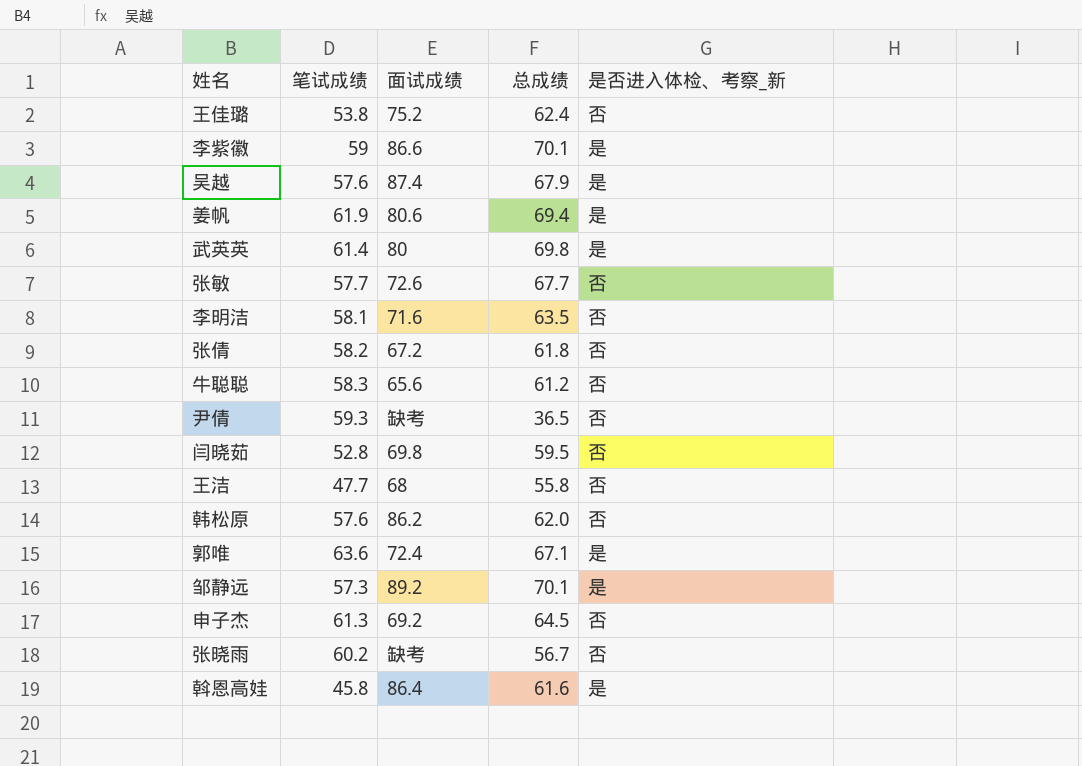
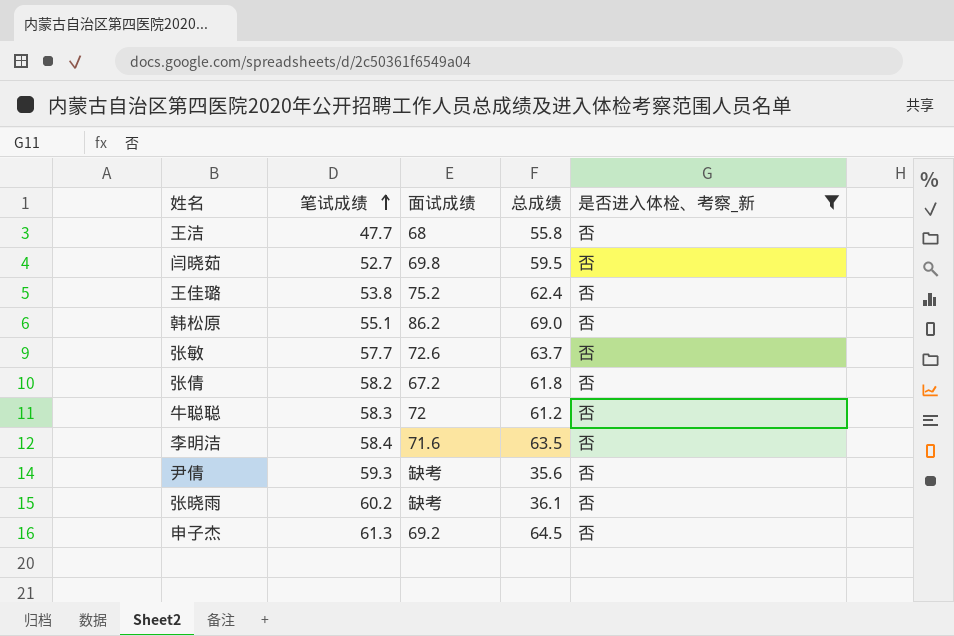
filter: none -> 是否进入体检、考察_新 = 否
row order: none -> 笔试成绩 ascending
闫晓茹 | 笔试成绩: 52.8 -> 52.7
韩松原 | 笔试成绩: 57.6 -> 55.1
韩松原 | 总成绩: 62.0 -> 69.0
张敏 | 总成绩: 67.7 -> 63.7
牛聪聪 | 面试成绩: 65.6 -> 72
李明洁 | 笔试成绩: 58.1 -> 58.4
尹倩 | 总成绩: 36.5 -> 35.6
张晓雨 | 总成绩: 56.7 -> 36.1

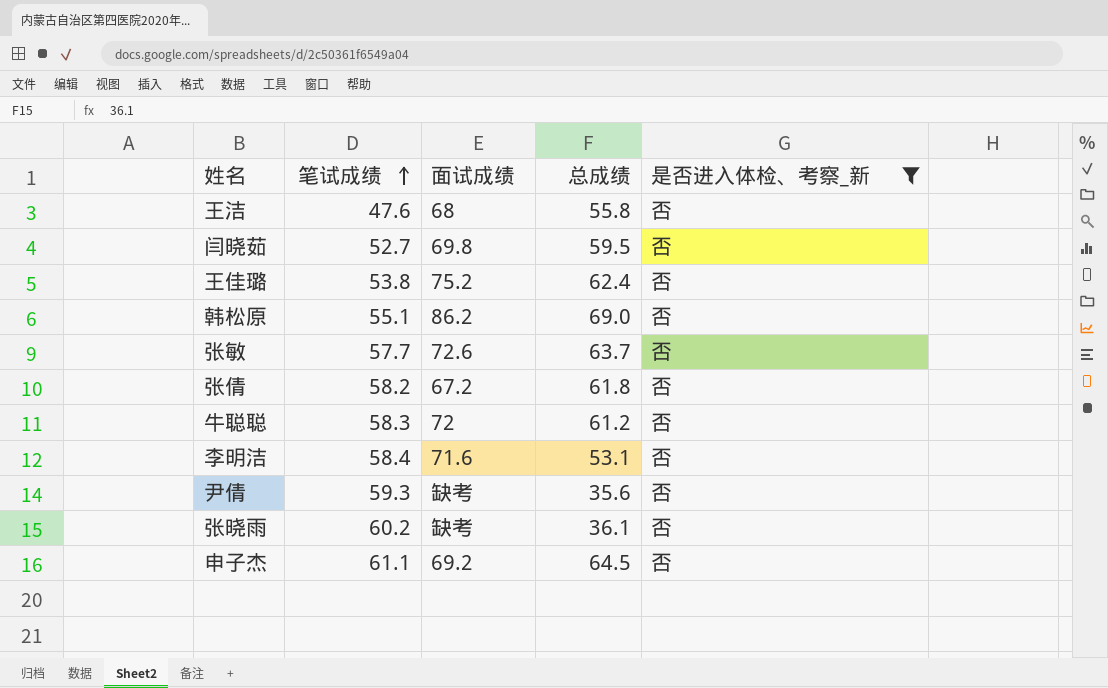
王洁 | 笔试成绩: 47.7 -> 47.6
李明洁 | 总成绩: 63.5 -> 53.1
申子杰 | 笔试成绩: 61.3 -> 61.1

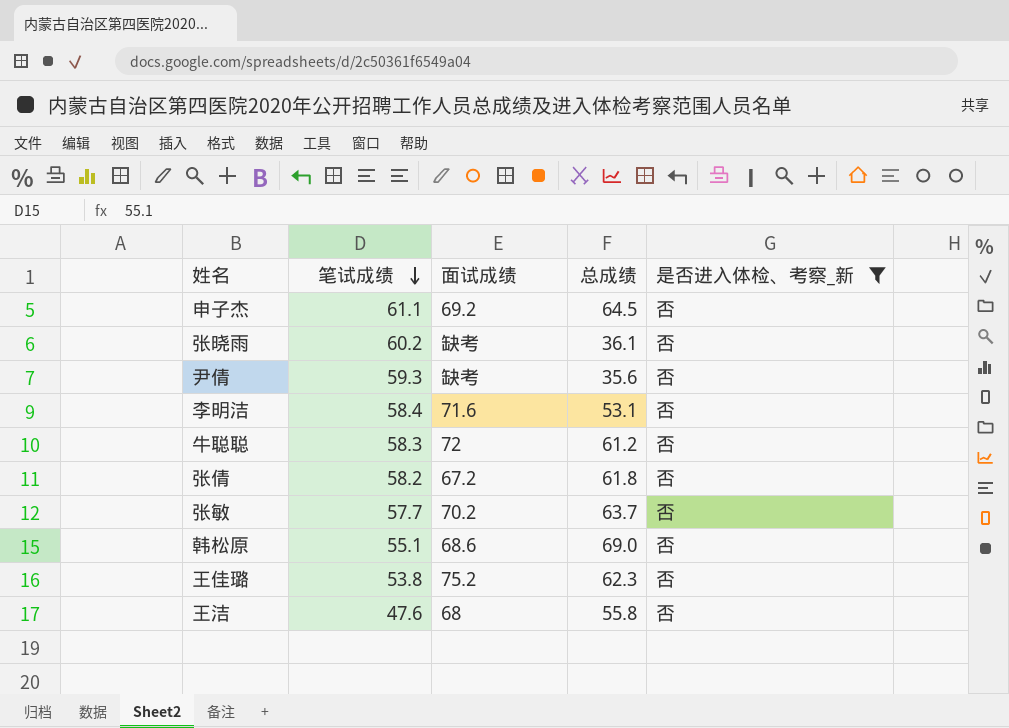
row order: 笔试成绩 ascending -> 笔试成绩 descending
row 闫晓茹: 52.7 | 69.8 | 59.5 | 否 -> none
张敏 | 面试成绩: 72.6 -> 70.2
韩松原 | 面试成绩: 86.2 -> 68.6
王佳璐 | 总成绩: 62.4 -> 62.3

